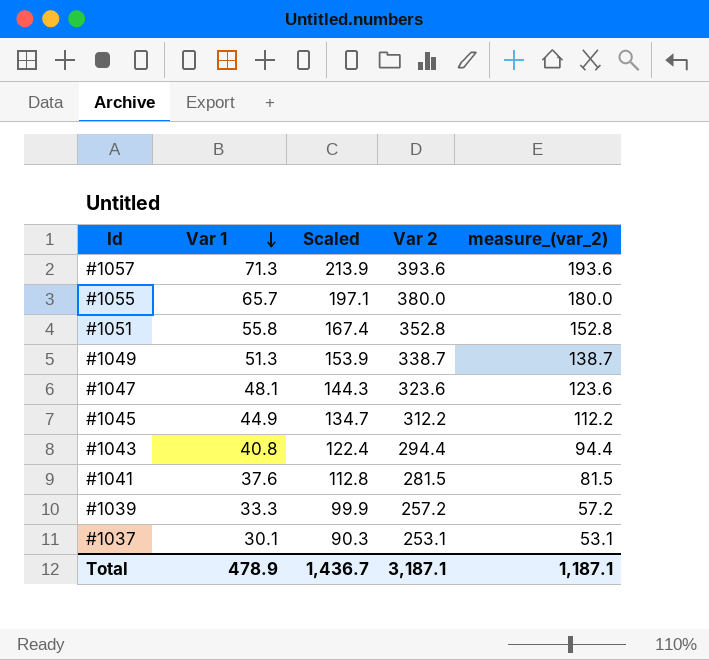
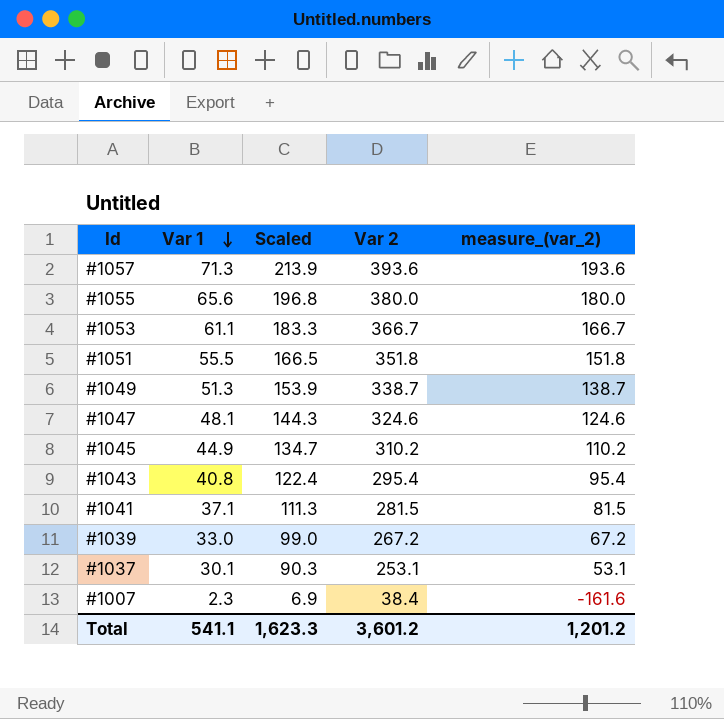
#1055 | Var 1: 65.7 -> 65.6
#1055 | Scaled: 197.1 -> 196.8
row #1053: none -> 61.1 | 183.3 | 366.7 | 166.7
#1051 | Var 1: 55.8 -> 55.5
#1051 | Scaled: 167.4 -> 166.5
#1051 | Var 2: 352.8 -> 351.8
#1051 | measure_(var_2): 152.8 -> 151.8
#1047 | Var 2: 323.6 -> 324.6
#1047 | measure_(var_2): 123.6 -> 124.6
#1045 | Var 2: 312.2 -> 310.2
#1045 | measure_(var_2): 112.2 -> 110.2
#1043 | Var 2: 294.4 -> 295.4
#1043 | measure_(var_2): 94.4 -> 95.4
#1041 | Var 1: 37.6 -> 37.1
#1041 | Scaled: 112.8 -> 111.3
#1039 | Var 1: 33.3 -> 33.0
#1039 | Scaled: 99.9 -> 99.0
#1039 | Var 2: 257.2 -> 267.2
#1039 | measure_(var_2): 57.2 -> 67.2
row #1007: none -> 2.3 | 6.9 | 38.4 | -161.6
Total | Var 1: 478.9 -> 541.1
Total | Scaled: 1,436.7 -> 1,623.3
Total | Var 2: 3,187.1 -> 3,601.2
Total | measure_(var_2): 1,187.1 -> 1,201.2

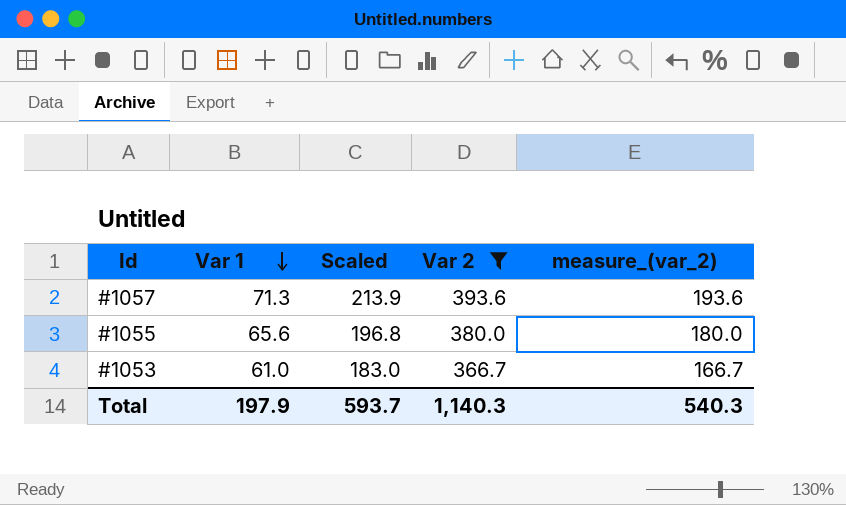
filter: none -> Var 2 >= 366.7
#1053 | Var 1: 61.1 -> 61.0
#1053 | Scaled: 183.3 -> 183.0
Total | Var 1: 541.1 -> 197.9
Total | Scaled: 1,623.3 -> 593.7
Total | Var 2: 3,601.2 -> 1,140.3
Total | measure_(var_2): 1,201.2 -> 540.3

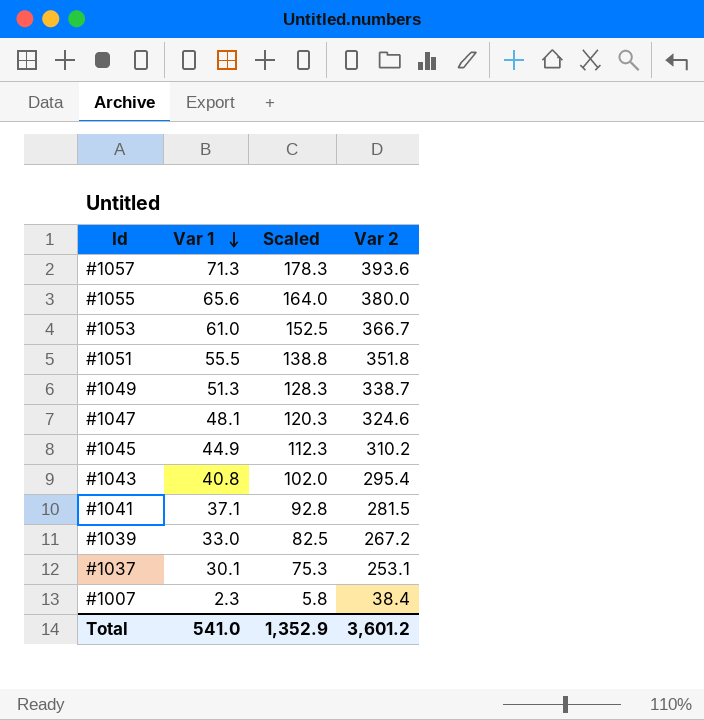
filter: Var 2 >= 366.7 -> none
column measure_(var_2) | formula: [Var 2] - 200 -> none
column Scaled | formula: [Var 1] * 3 -> [Var 1] * 2.5
Total | Var 1: 197.9 -> 541.0
Total | Scaled: 593.7 -> 1,352.9
Total | Var 2: 1,140.3 -> 3,601.2

